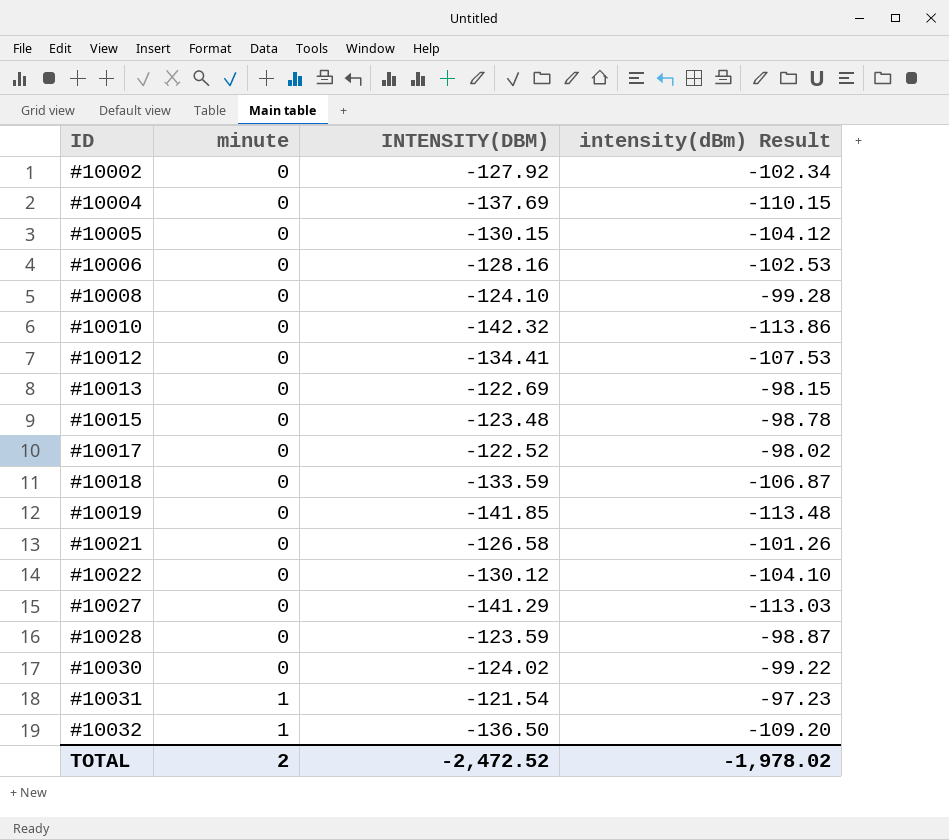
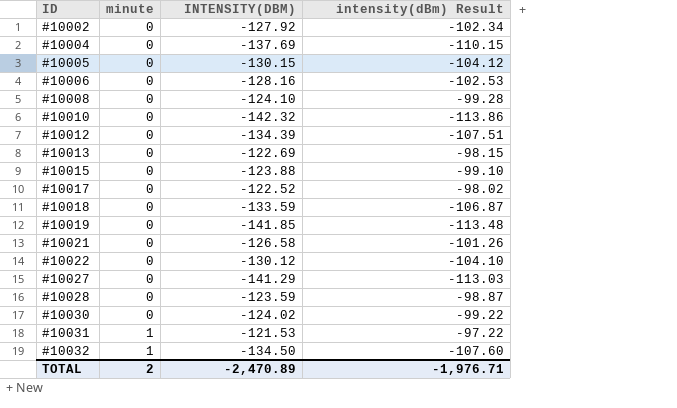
#10012 | INTENSITY(DBM): -134.41 -> -134.39
#10012 | intensity(dBm) Result: -107.53 -> -107.51
#10015 | INTENSITY(DBM): -123.48 -> -123.88
#10015 | intensity(dBm) Result: -98.78 -> -99.10
#10031 | INTENSITY(DBM): -121.54 -> -121.53
#10031 | intensity(dBm) Result: -97.23 -> -97.22
#10032 | INTENSITY(DBM): -136.50 -> -134.50
#10032 | intensity(dBm) Result: -109.20 -> -107.60
TOTAL | INTENSITY(DBM): -2,472.52 -> -2,470.89
TOTAL | intensity(dBm) Result: -1,978.02 -> -1,976.71

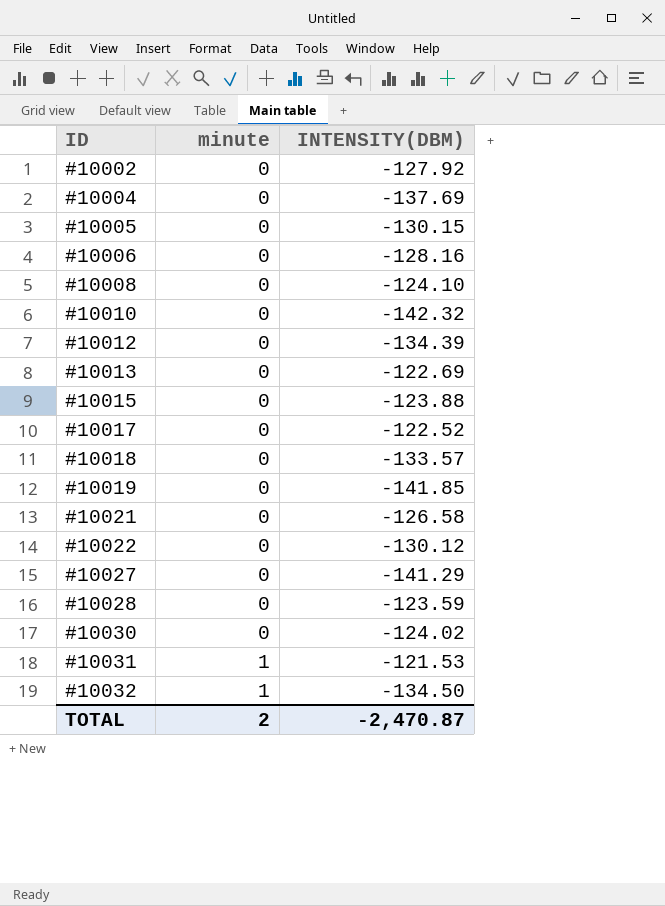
column intensity(dBm) Result | formula: [INTENSITY(DBM)] * 0.8 -> none
#10018 | INTENSITY(DBM): -133.59 -> -133.57
TOTAL | INTENSITY(DBM): -2,470.89 -> -2,470.87

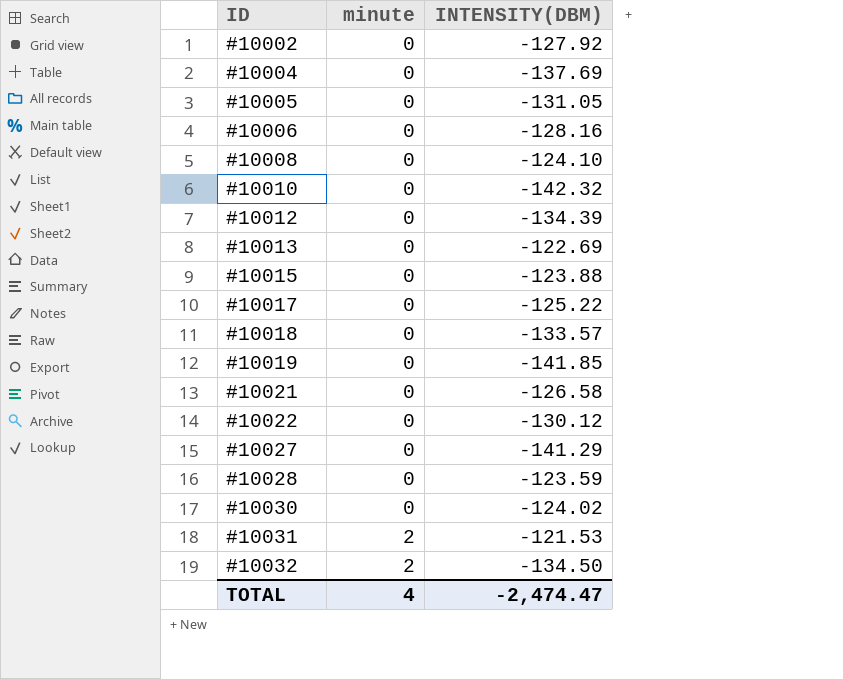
#10005 | INTENSITY(DBM): -130.15 -> -131.05
#10017 | INTENSITY(DBM): -122.52 -> -125.22
#10031 | minute: 1 -> 2
#10032 | minute: 1 -> 2
TOTAL | minute: 2 -> 4
TOTAL | INTENSITY(DBM): -2,470.87 -> -2,474.47

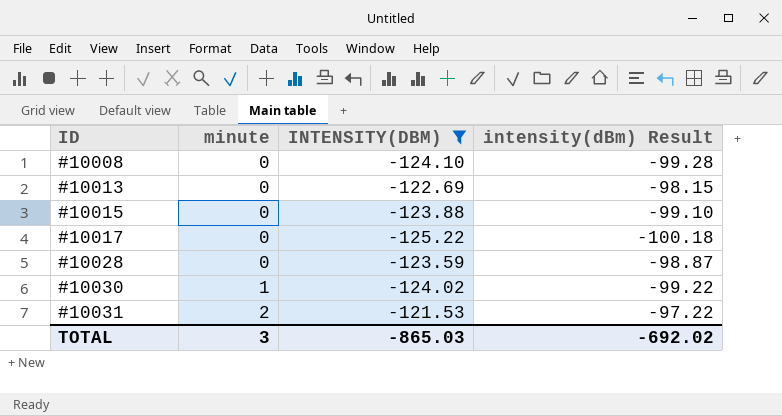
filter: none -> INTENSITY(DBM) >= -125.22
column intensity(dBm) Result | formula: none -> [INTENSITY(DBM)] * 0.8
#10030 | minute: 0 -> 1
TOTAL | minute: 4 -> 3
TOTAL | INTENSITY(DBM): -2,474.47 -> -865.03

